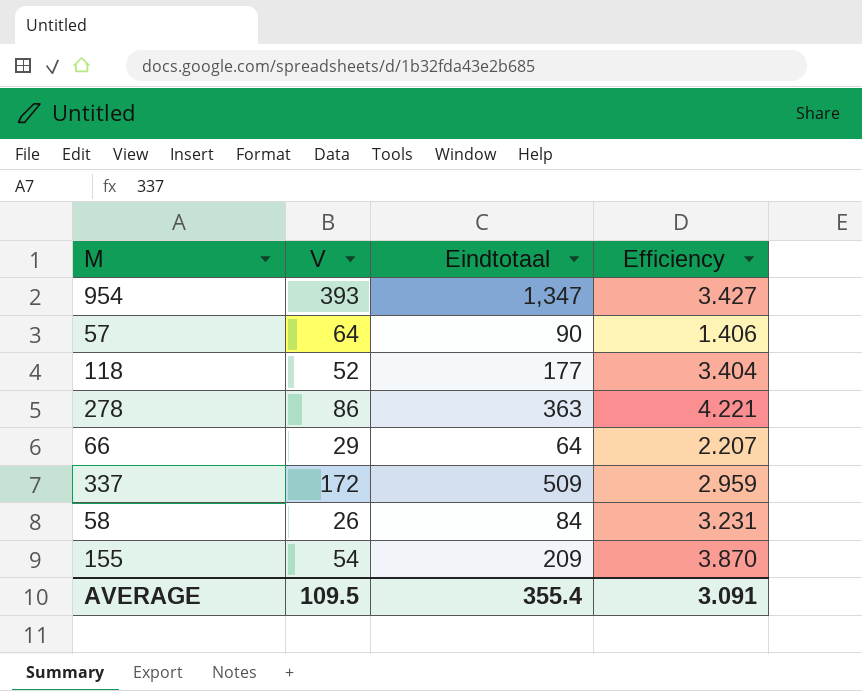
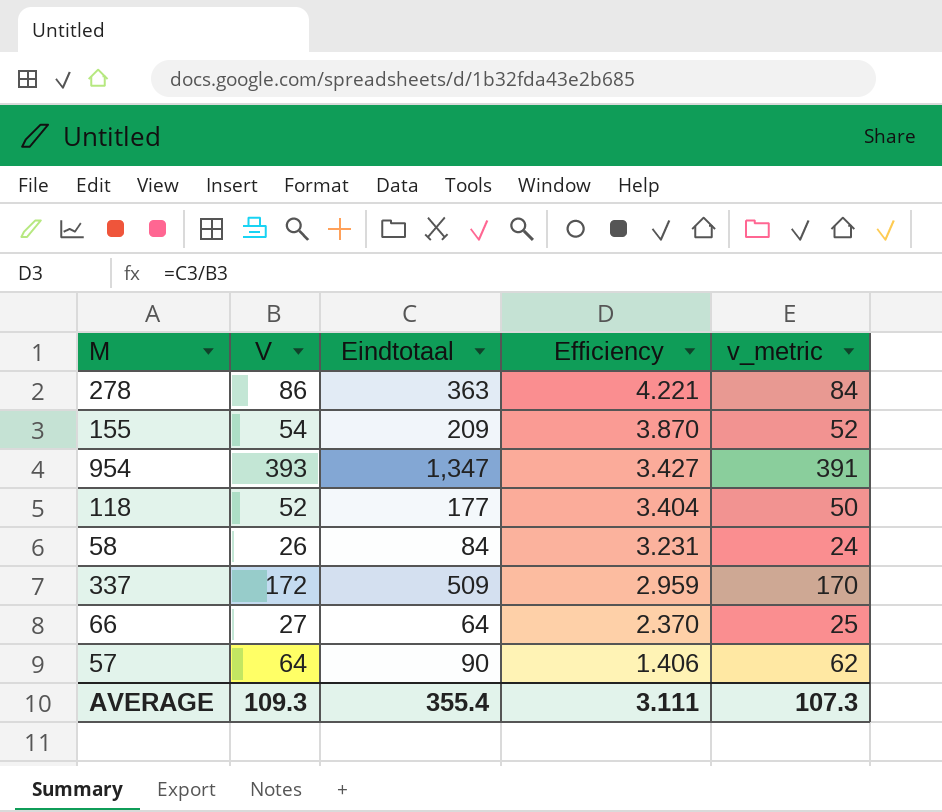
row order: none -> Efficiency descending
column v_metric | formula: none -> [V] - 2
66 | V: 29 -> 27
66 | Efficiency: 2.207 -> 2.370
AVERAGE | V: 109.5 -> 109.3
AVERAGE | Efficiency: 3.091 -> 3.111

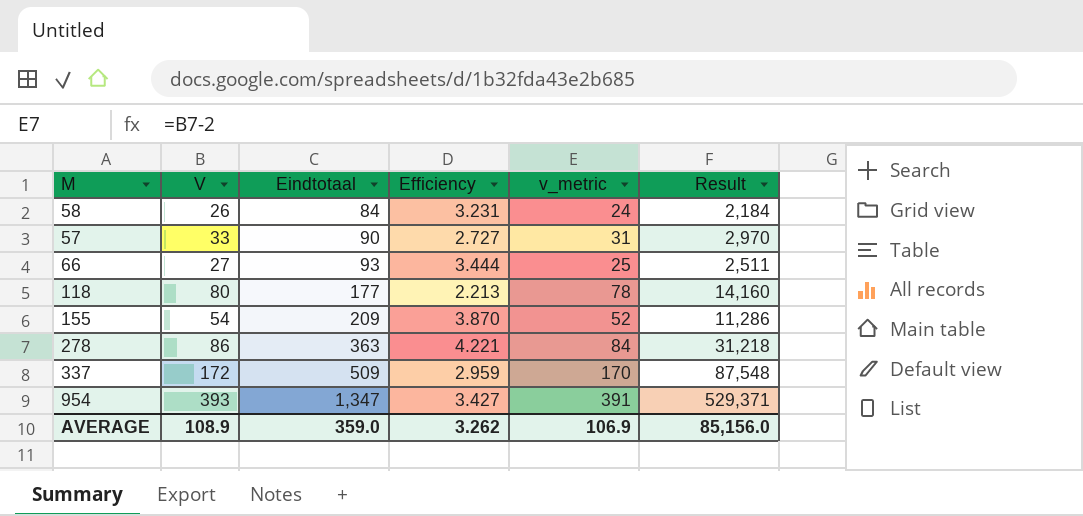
row order: Efficiency descending -> Eindtotaal ascending
column Result | formula: none -> [V] * [Eindtotaal]
57 | V: 64 -> 33
57 | Efficiency: 1.406 -> 2.727
57 | v_metric: 62 -> 31
66 | Eindtotaal: 64 -> 93
66 | Efficiency: 2.370 -> 3.444
118 | V: 52 -> 80
118 | Efficiency: 3.404 -> 2.213
118 | v_metric: 50 -> 78
AVERAGE | V: 109.3 -> 108.9
AVERAGE | Eindtotaal: 355.4 -> 359.0
AVERAGE | Efficiency: 3.111 -> 3.262
AVERAGE | v_metric: 107.3 -> 106.9

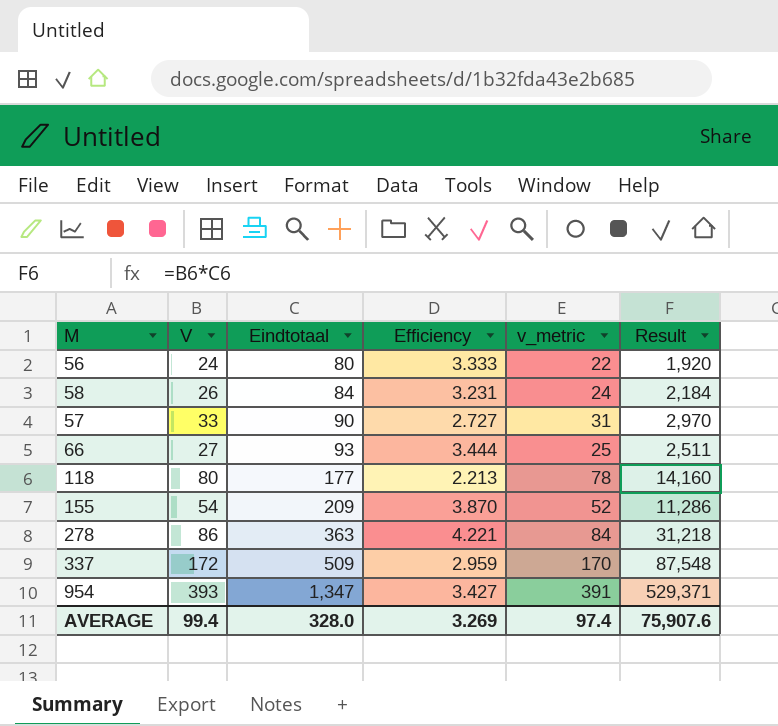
row 56: none -> 24 | 80 | 3.333 | 22 | 1,920
AVERAGE | V: 108.9 -> 99.4
AVERAGE | Eindtotaal: 359.0 -> 328.0
AVERAGE | Efficiency: 3.262 -> 3.269
AVERAGE | v_metric: 106.9 -> 97.4
AVERAGE | Result: 85,156.0 -> 75,907.6

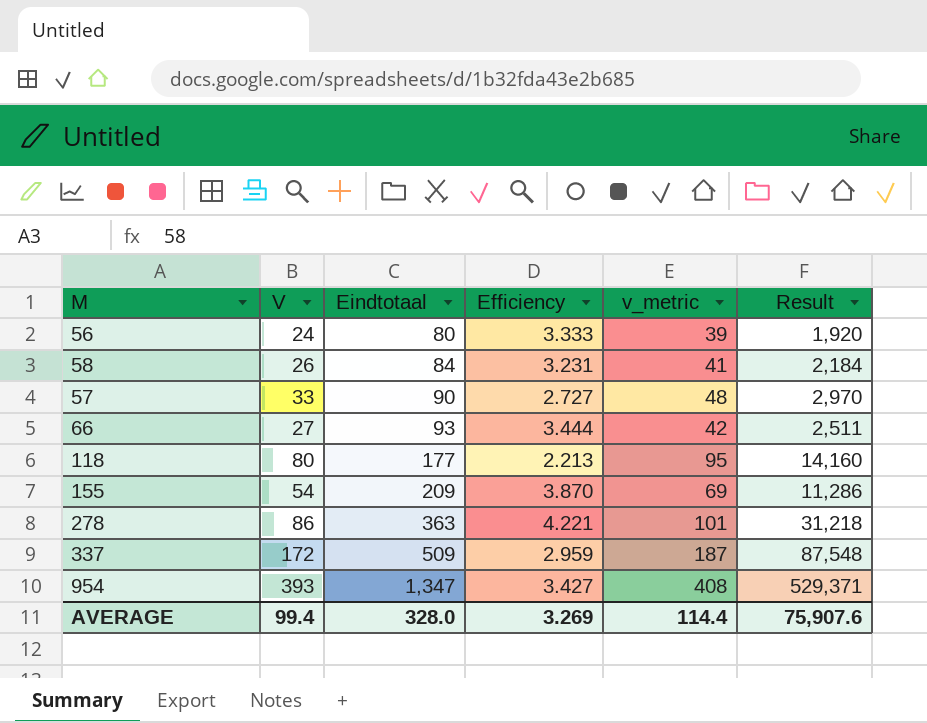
column v_metric | formula: [V] - 2 -> [V] + 15
AVERAGE | v_metric: 97.4 -> 114.4

